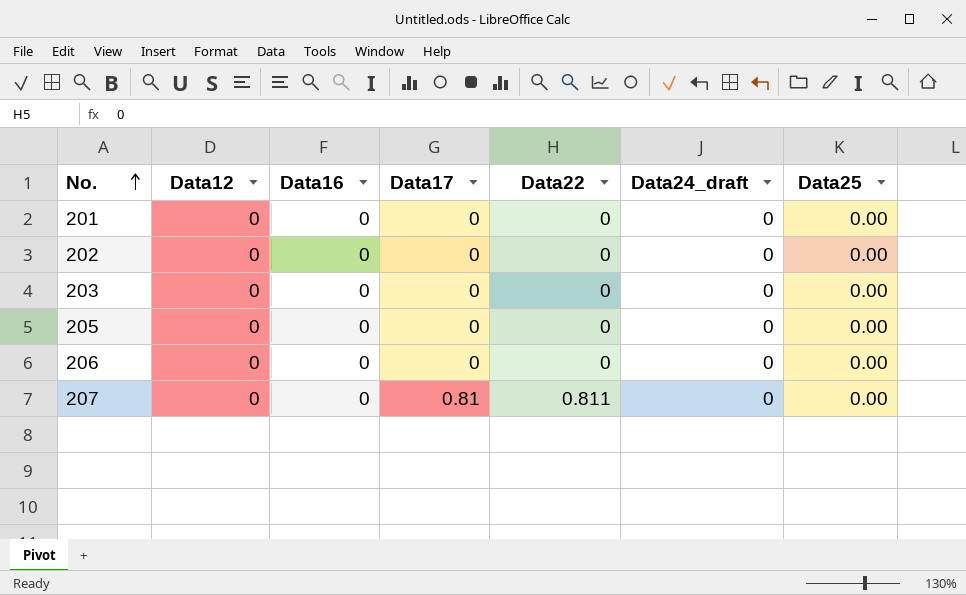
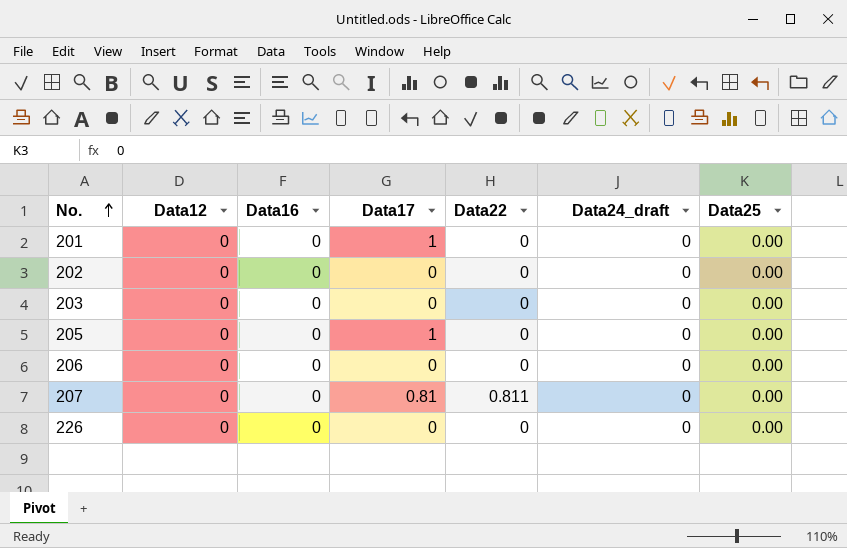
201 | Data17: 0 -> 1
205 | Data17: 0 -> 1
row 226: none -> 0 | 0 | 0 | 0 | 0 | 0.00

